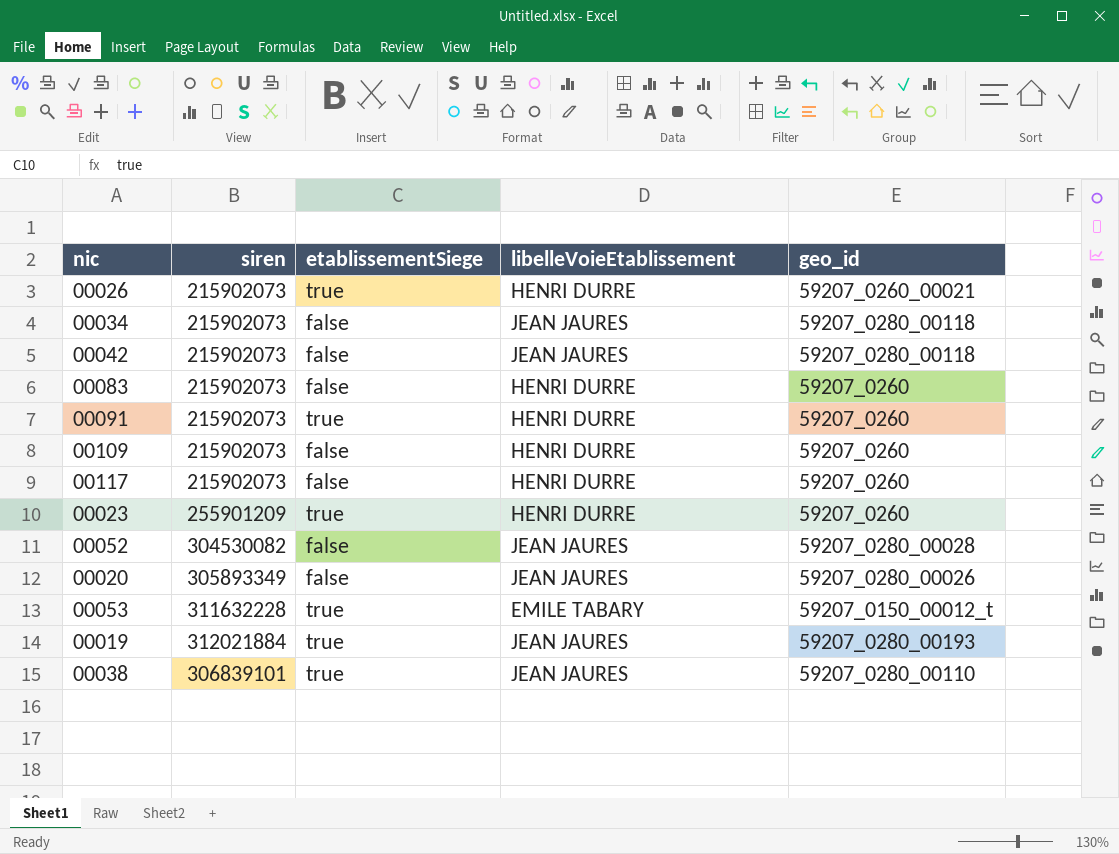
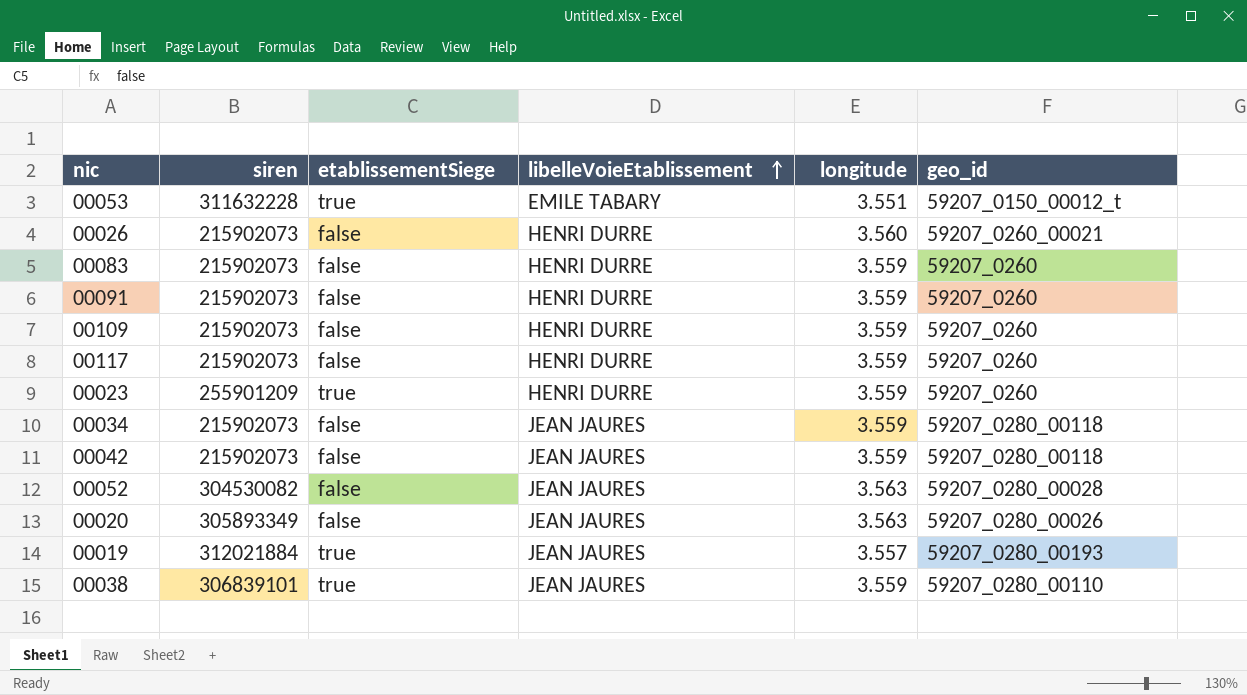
row order: none -> libelleVoieEtablissement ascending
column longitude | position: none -> 5
00026 | etablissementSiege: true -> false
00091 | etablissementSiege: true -> false

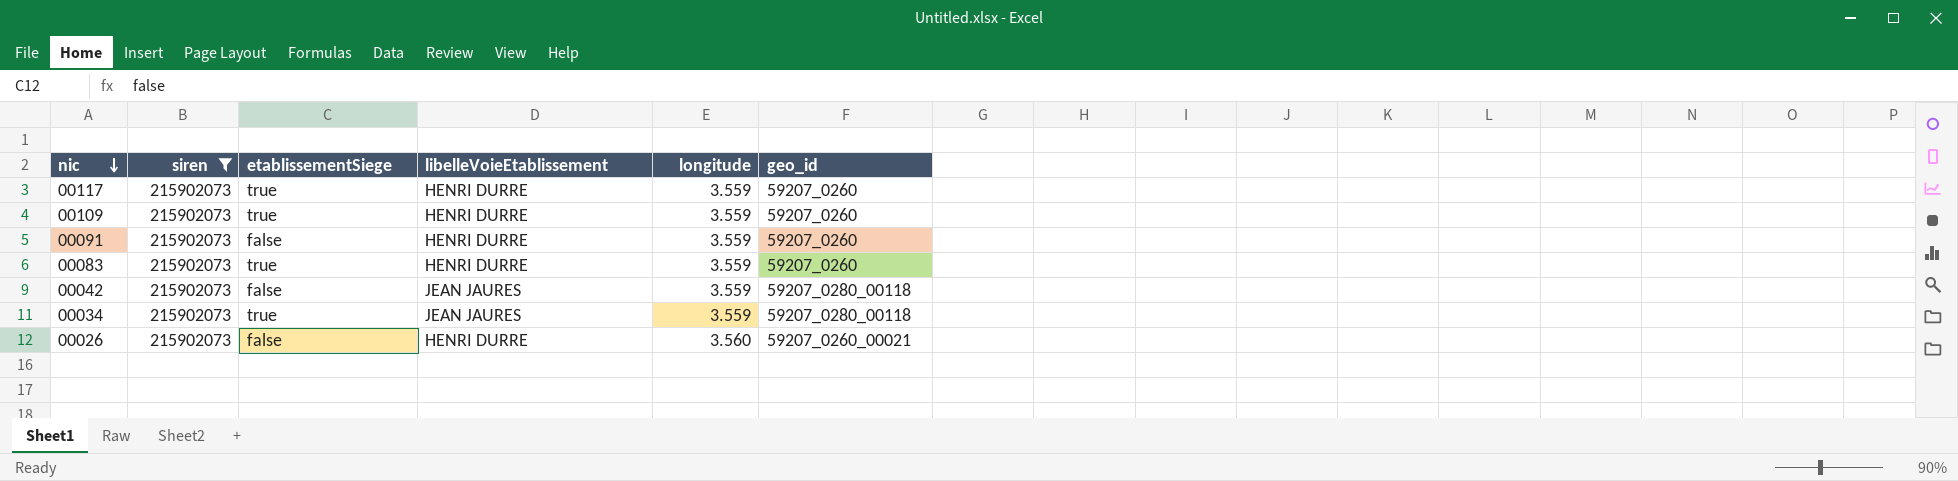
filter: none -> siren = 215902073
row order: libelleVoieEtablissement ascending -> nic descending
00117 | etablissementSiege: false -> true
00109 | etablissementSiege: false -> true
00083 | etablissementSiege: false -> true
00034 | etablissementSiege: false -> true

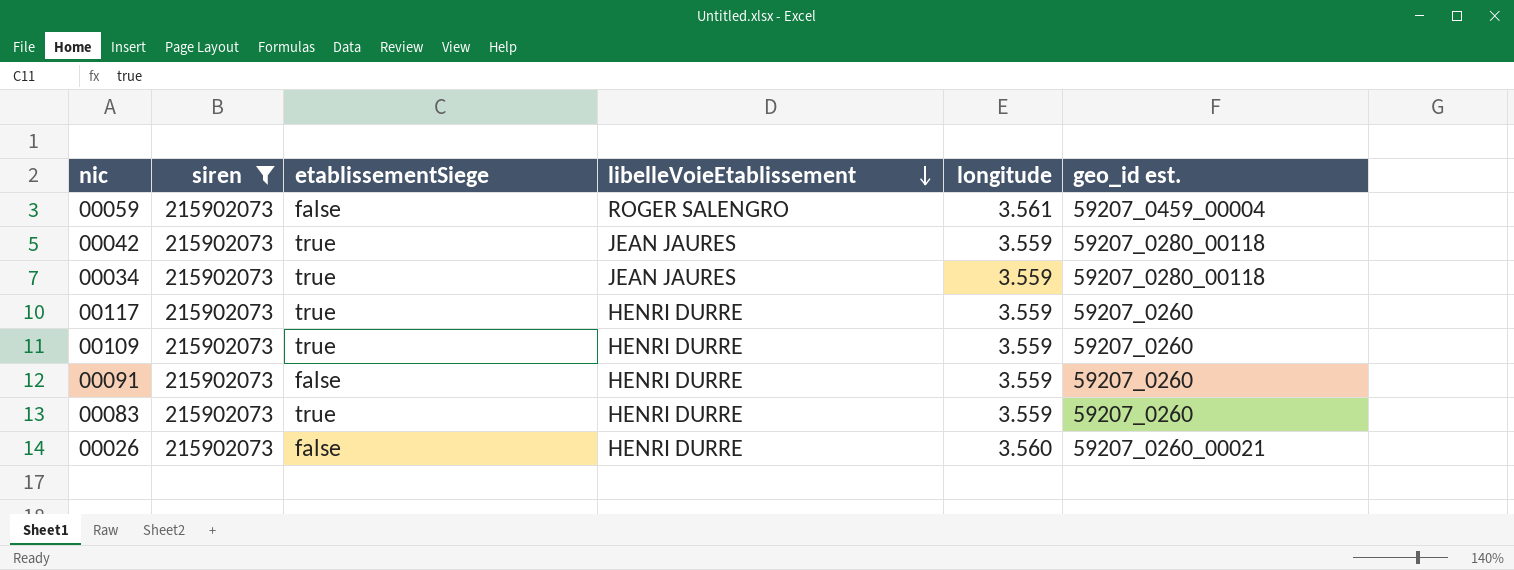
row order: nic descending -> libelleVoieEtablissement descending
column name: geo_id -> geo_id est.
row 00059: none -> 215902073 | false | ROGER SALENGRO | 3.561 | 59207_0459_00004
00042 | etablissementSiege: false -> true

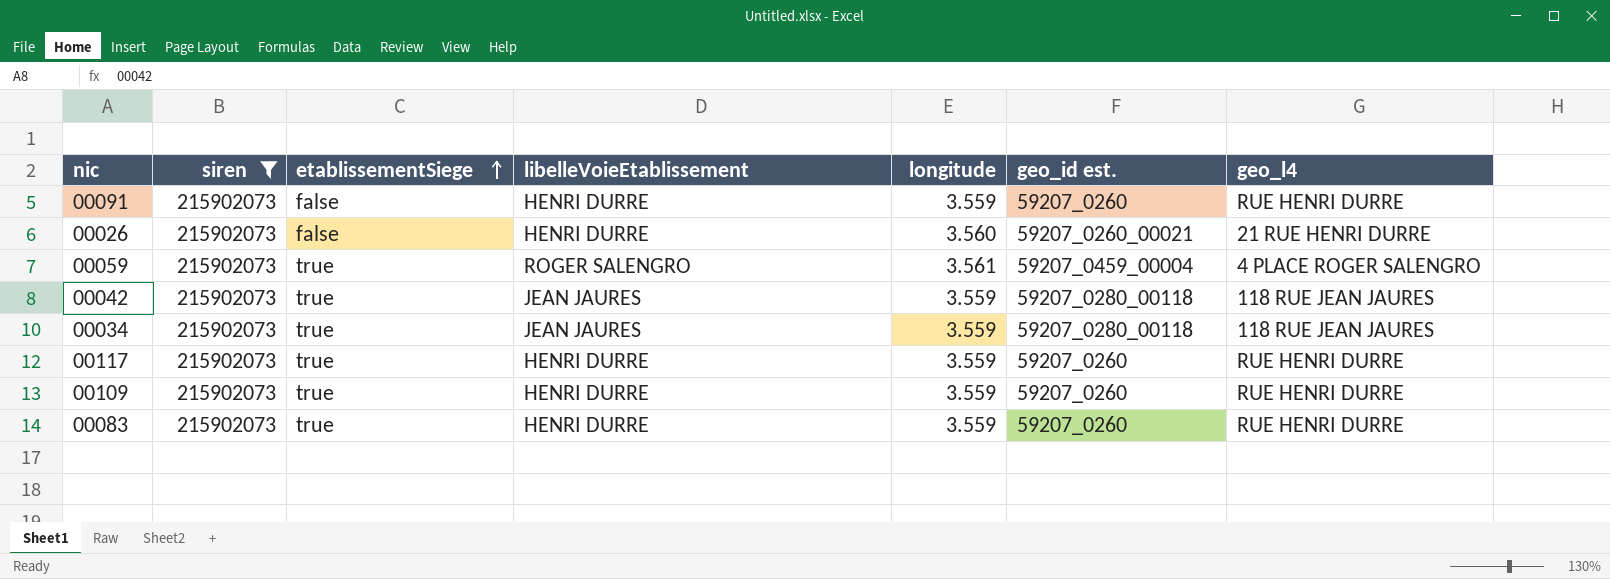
row order: libelleVoieEtablissement descending -> etablissementSiege ascending
column geo_l4 | position: none -> 7
00059 | etablissementSiege: false -> true

